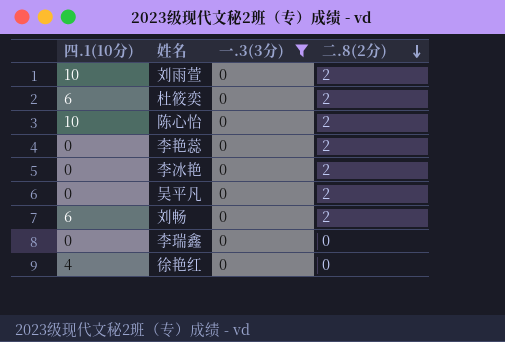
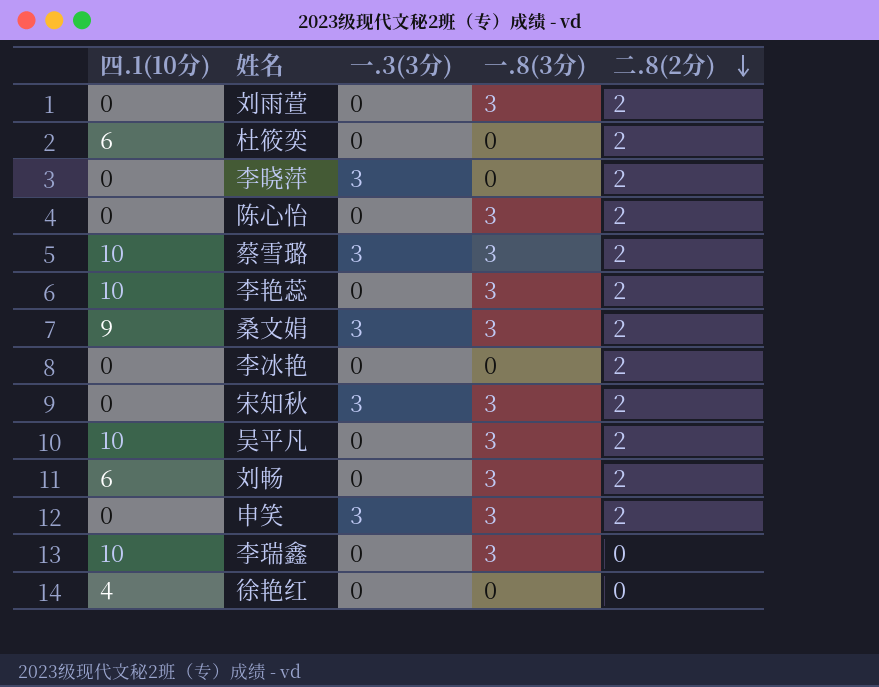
filter: 一.3(3分) = 0 -> none
column 一.8(3分) | position: none -> 4
刘雨萱 | 四.1(10分): 10 -> 0
陈心怡 | 四.1(10分): 10 -> 0
李艳蕊 | 四.1(10分): 0 -> 10
吴平凡 | 四.1(10分): 0 -> 10
李瑞鑫 | 四.1(10分): 0 -> 10

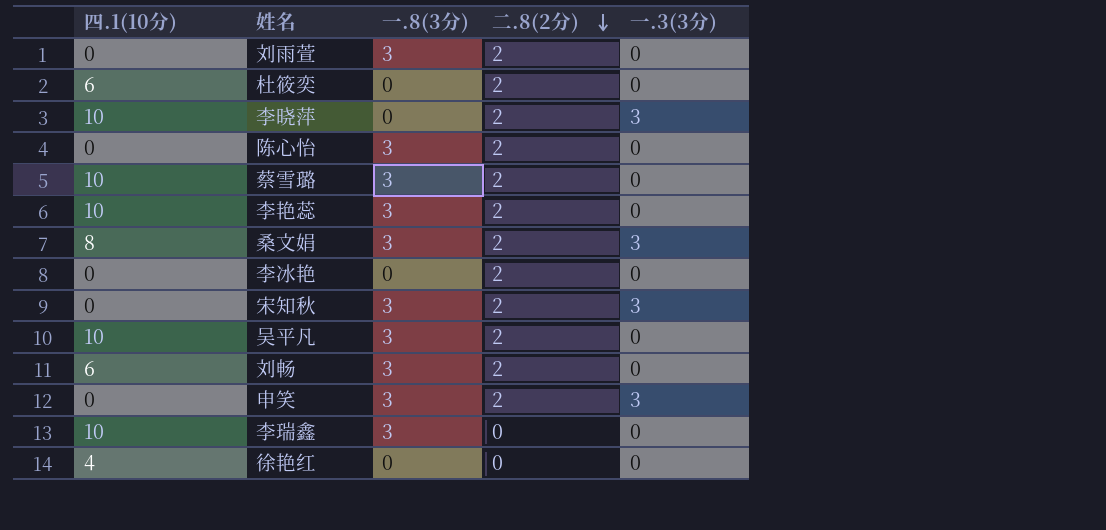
column 一.3(3分) | position: 3 -> 5
李晓萍 | 四.1(10分): 0 -> 10
蔡雪璐 | 一.3(3分): 3 -> 0
桑文娟 | 四.1(10分): 9 -> 8

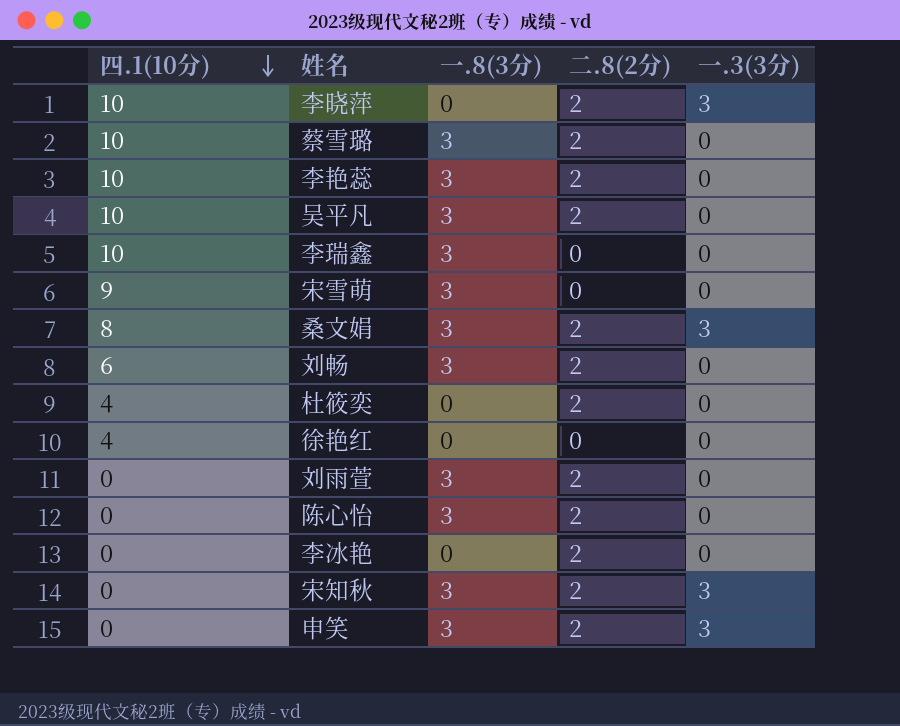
row order: 二.8(2分) descending -> 四.1(10分) descending
row 宋雪萌: none -> 9 | 3 | 0 | 0
杜筱奕 | 四.1(10分): 6 -> 4

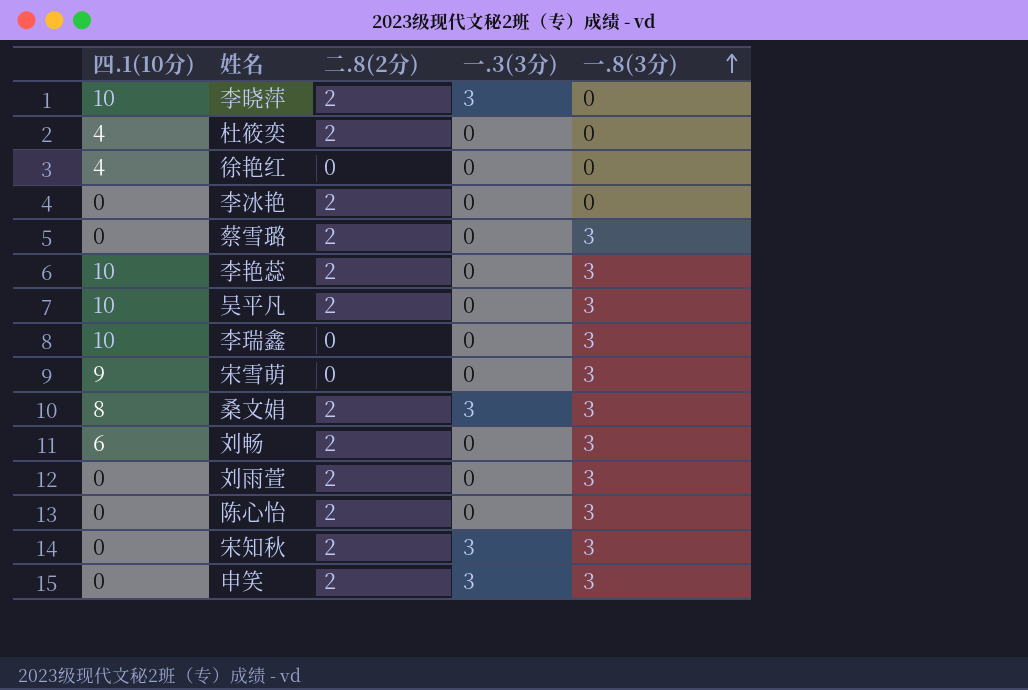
row order: 四.1(10分) descending -> 一.8(3分) ascending
column 一.8(3分) | position: 3 -> 5
蔡雪璐 | 四.1(10分): 10 -> 0

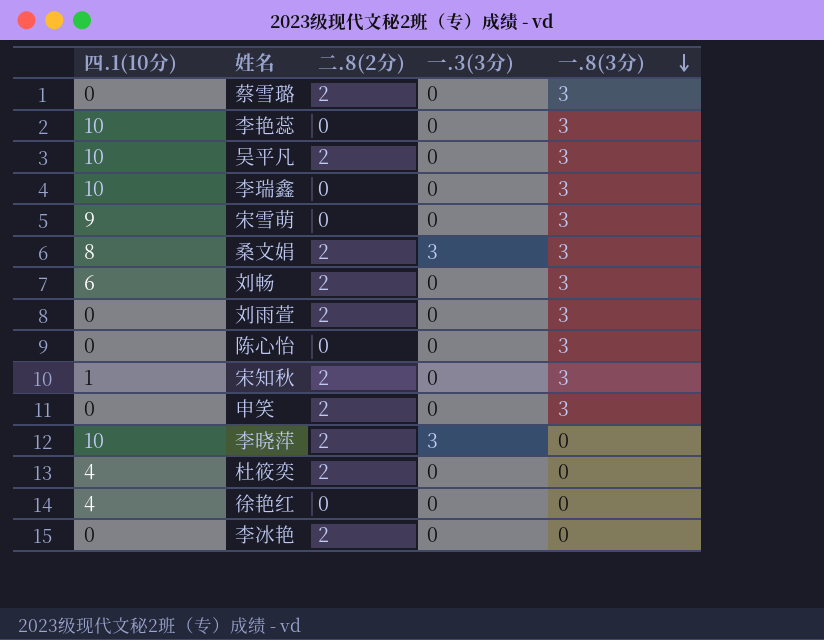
row order: 一.8(3分) ascending -> 一.8(3分) descending
李艳蕊 | 二.8(2分): 2 -> 0
陈心怡 | 二.8(2分): 2 -> 0
宋知秋 | 四.1(10分): 0 -> 1
宋知秋 | 一.3(3分): 3 -> 0
申笑 | 一.3(3分): 3 -> 0

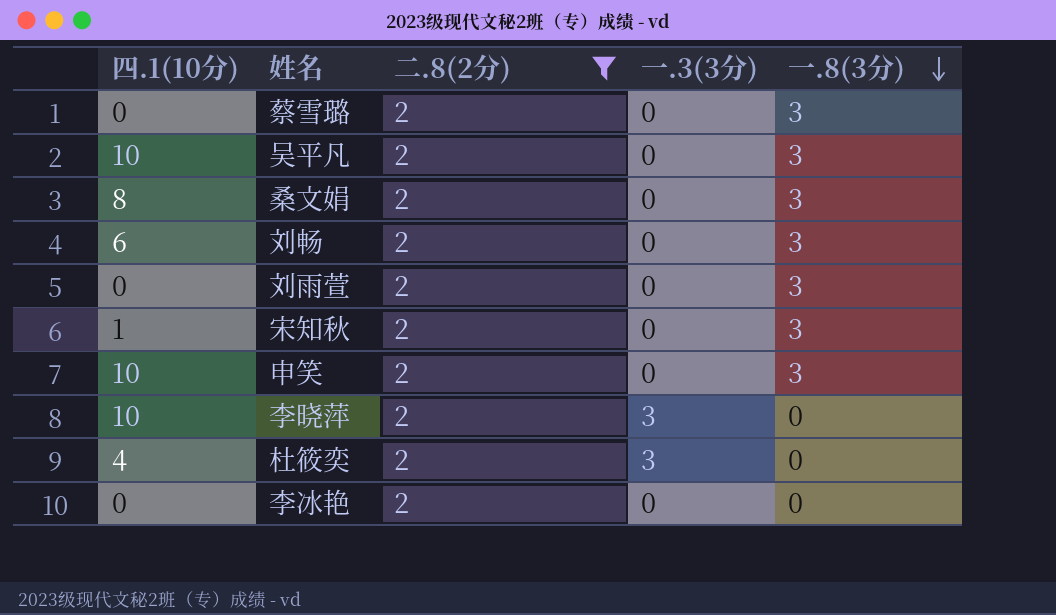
filter: none -> 二.8(2分) = 2
桑文娟 | 一.3(3分): 3 -> 0
申笑 | 四.1(10分): 0 -> 10
杜筱奕 | 一.3(3分): 0 -> 3

